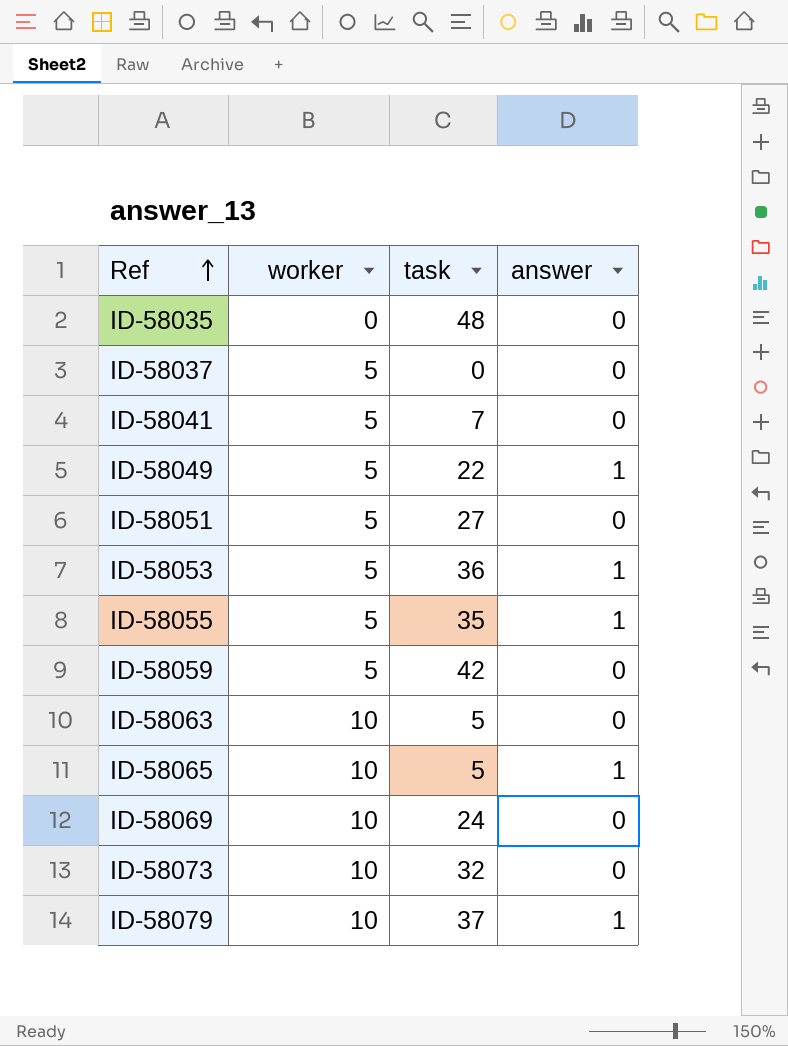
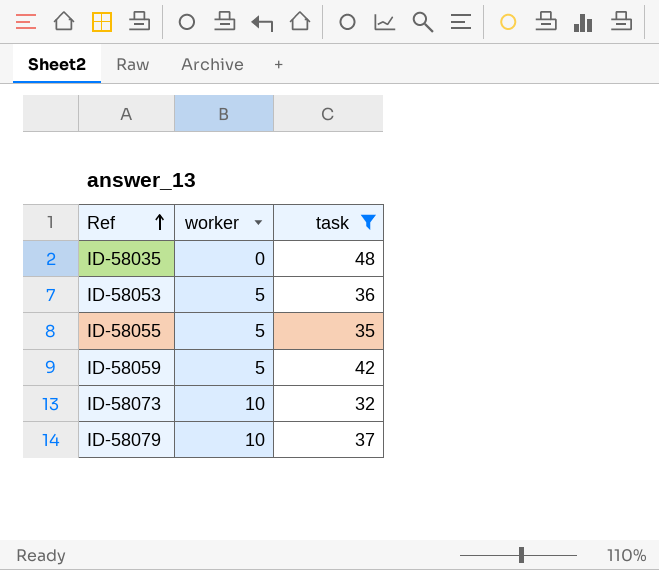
filter: none -> task >= 32
column answer | position: 4 -> none

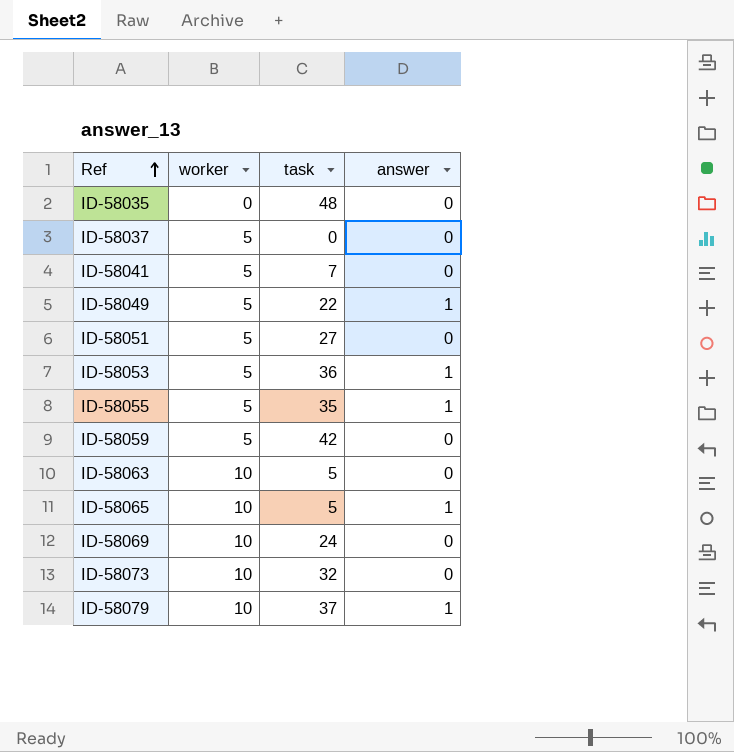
filter: task >= 32 -> none
column answer | position: none -> 4

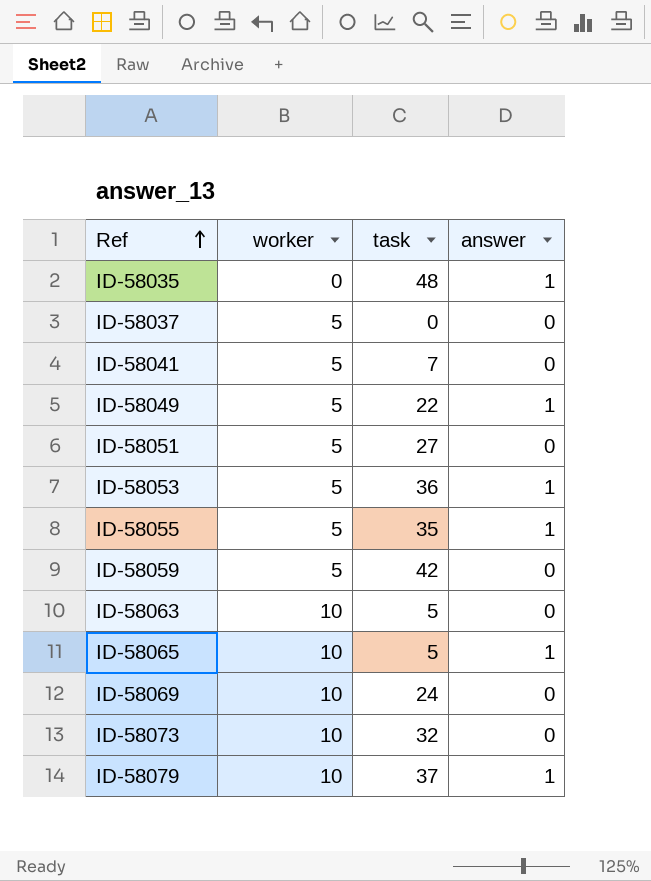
ID-58035 | answer: 0 -> 1

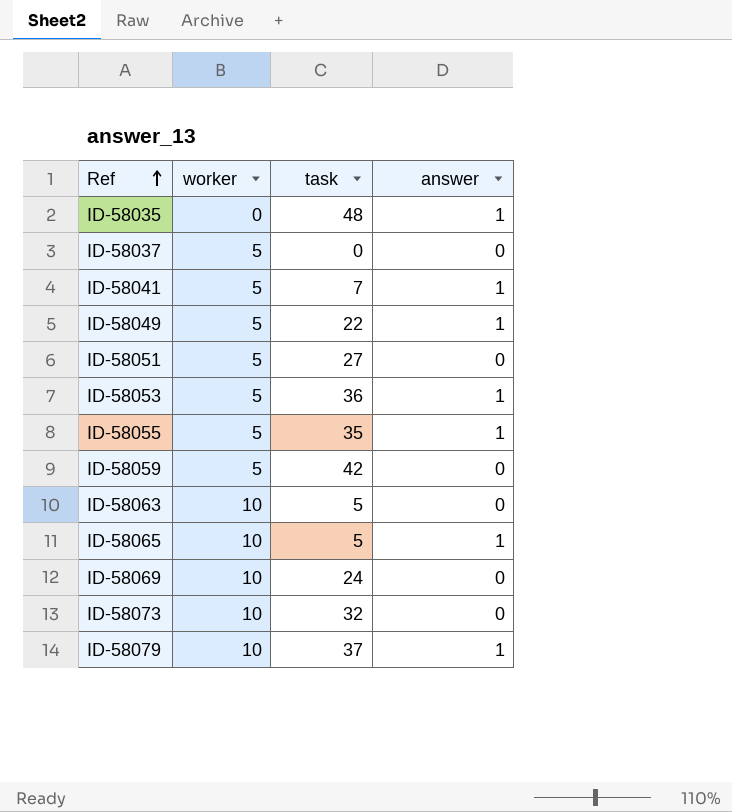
ID-58041 | answer: 0 -> 1

